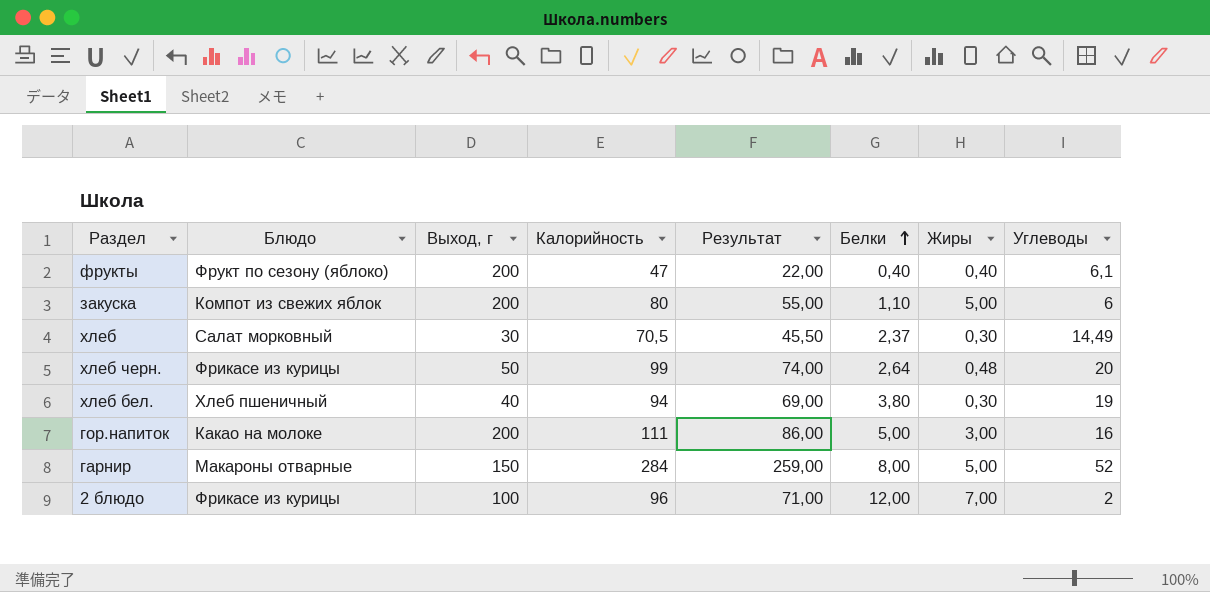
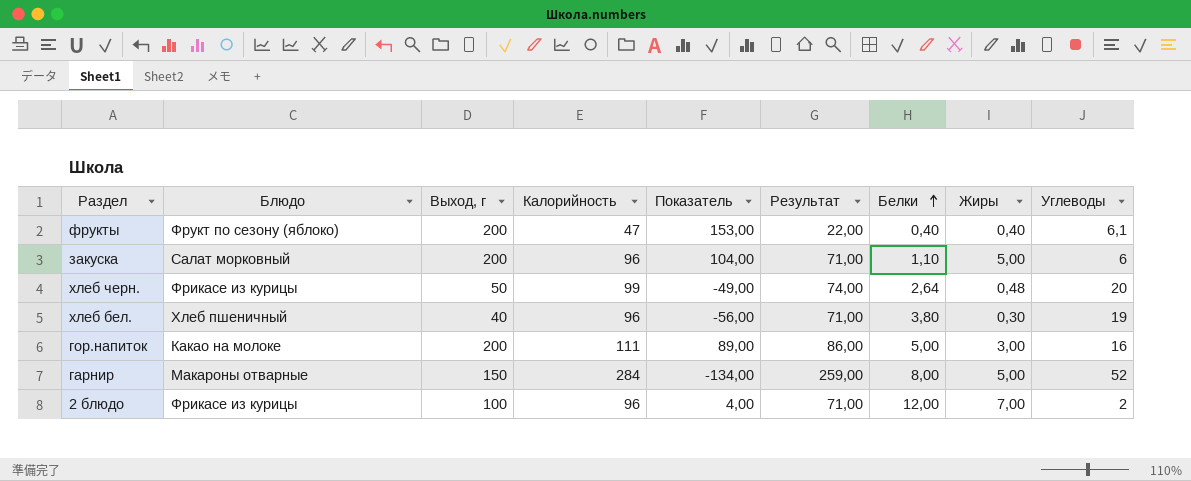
column Показатель | formula: none -> [Выход, г] - [Калорийность]
row хлеб: Салат морковный | 30 | 70,5 | 45,50 | 2,37 | 0,30 | 14,49 -> none
закуска | Блюдо: Компот из свежих яблок -> Салат морковный
закуска | Калорийность: 80 -> 96
закуска | Результат: 55,00 -> 71,00
хлеб бел. | Калорийность: 94 -> 96
хлеб бел. | Результат: 69,00 -> 71,00

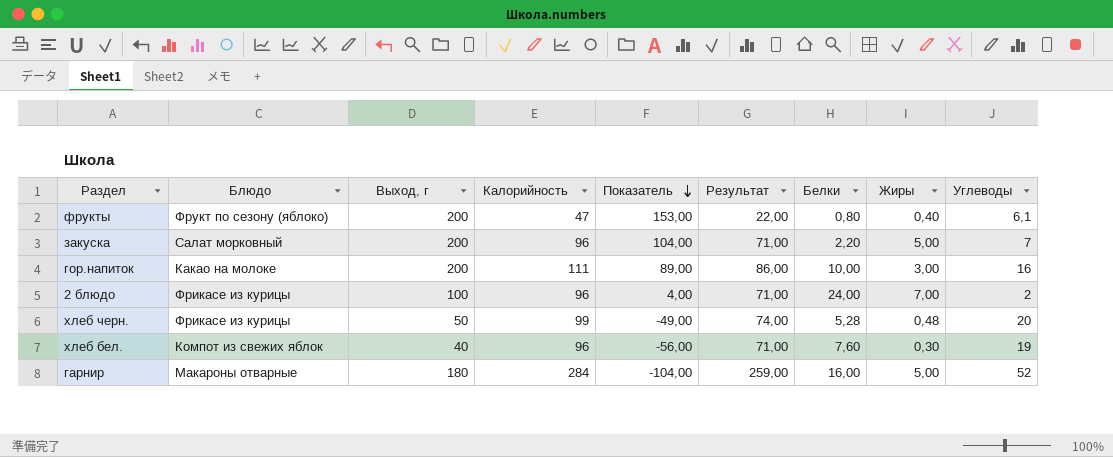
row order: Белки ascending -> Показатель descending
фрукты | Белки: 0,40 -> 0,80
закуска | Белки: 1,10 -> 2,20
закуска | Углеводы: 6 -> 7
гор.напиток | Белки: 5,00 -> 10,00
2 блюдо | Белки: 12,00 -> 24,00
хлеб черн. | Белки: 2,64 -> 5,28
хлеб бел. | Блюдо: Хлеб пшеничный -> Компот из свежих яблок
хлеб бел. | Белки: 3,80 -> 7,60
гарнир | Выход, г: 150 -> 180
гарнир | Показатель: -134,00 -> -104,00
гарнир | Белки: 8,00 -> 16,00

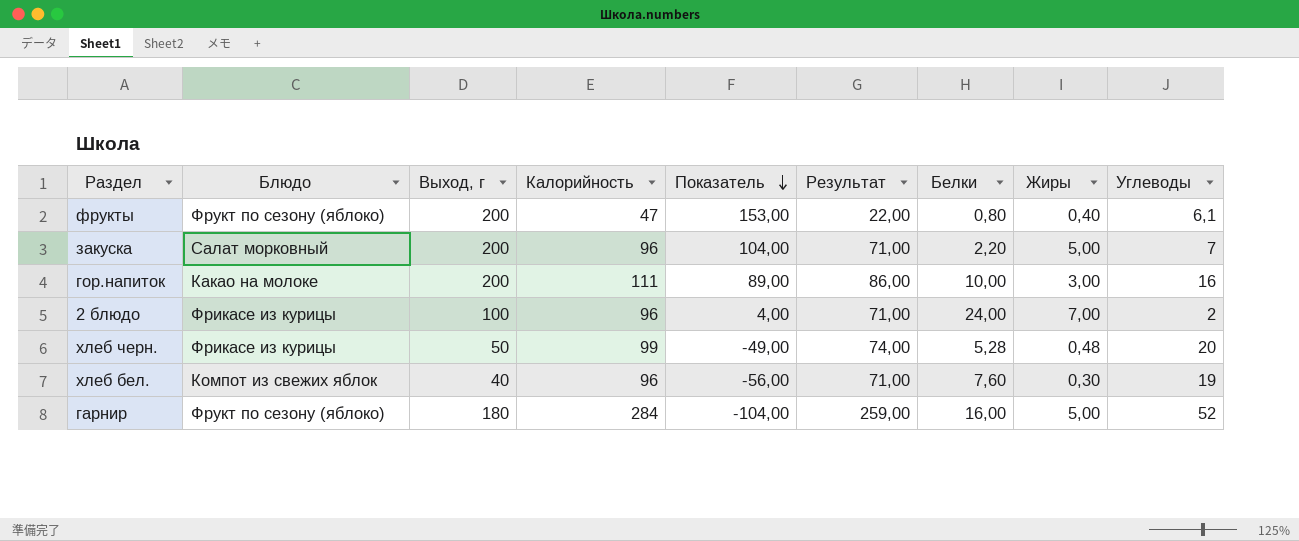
гарнир | Блюдо: Макароны отварные -> Фрукт по сезону (яблоко)

